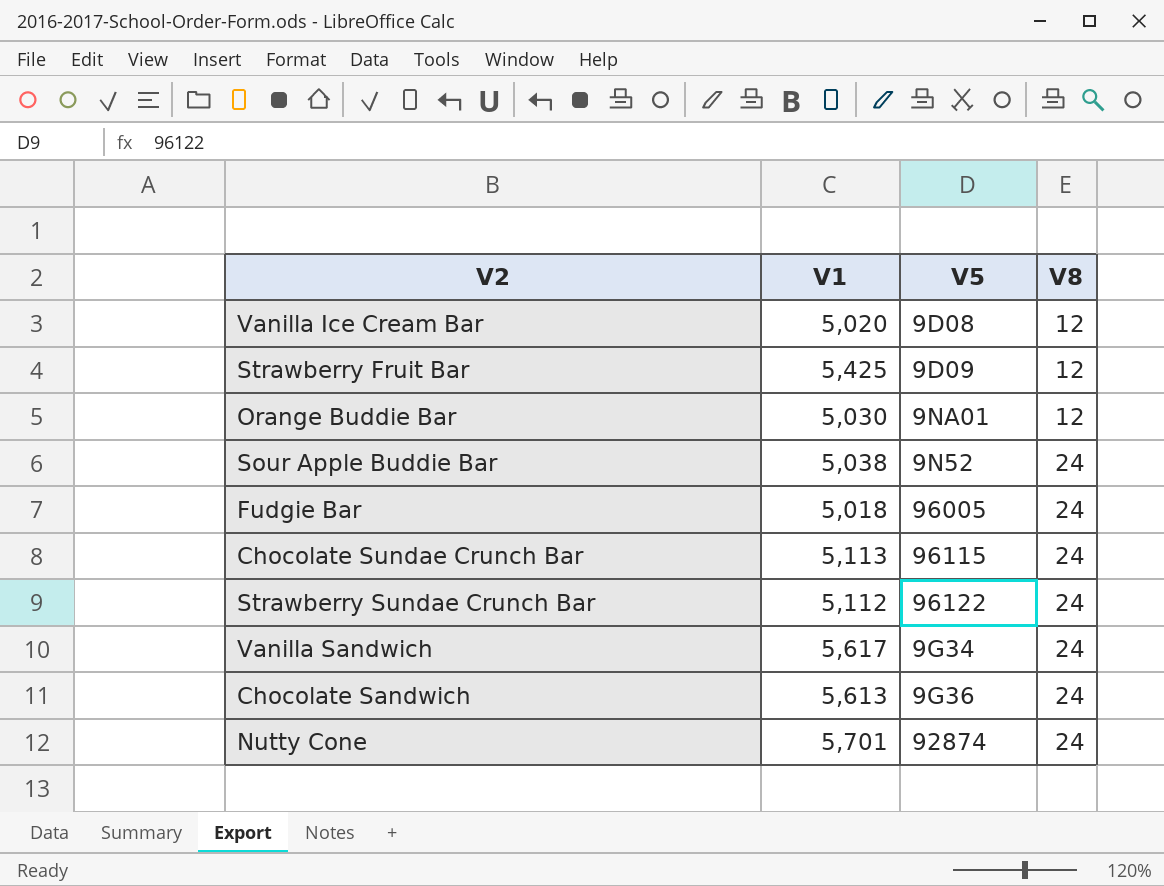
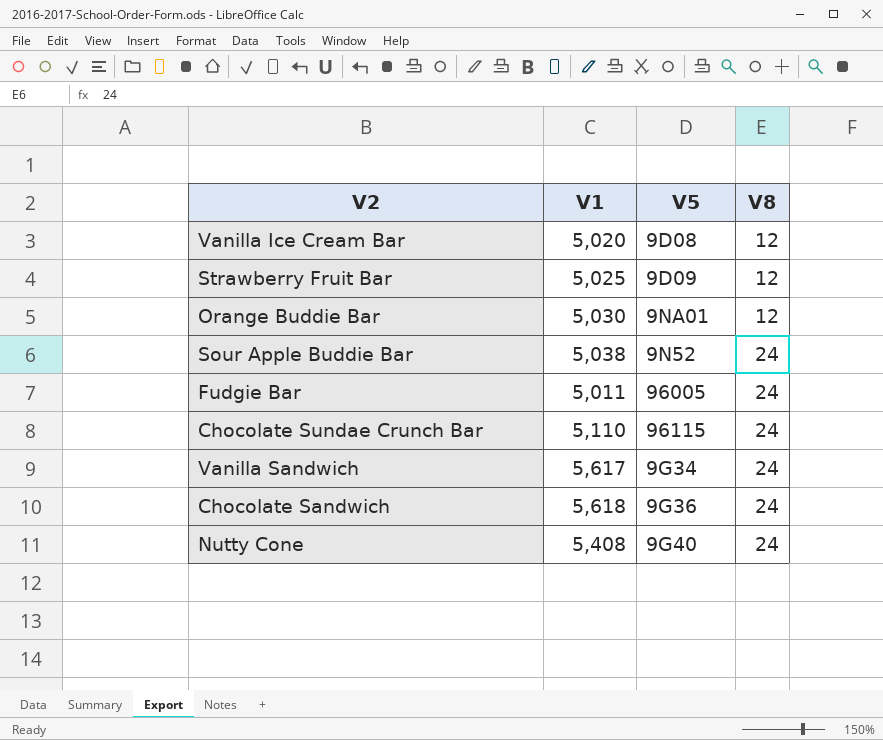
row Strawberry Sundae Crunch Bar: 5,112 | 96122 | 24 -> none
Strawberry Fruit Bar | V1: 5,425 -> 5,025
Fudgie Bar | V1: 5,018 -> 5,011
Chocolate Sundae Crunch Bar | V1: 5,113 -> 5,110
Chocolate Sandwich | V1: 5,613 -> 5,618
Nutty Cone | V1: 5,701 -> 5,408
Nutty Cone | V5: 92874 -> 9G40

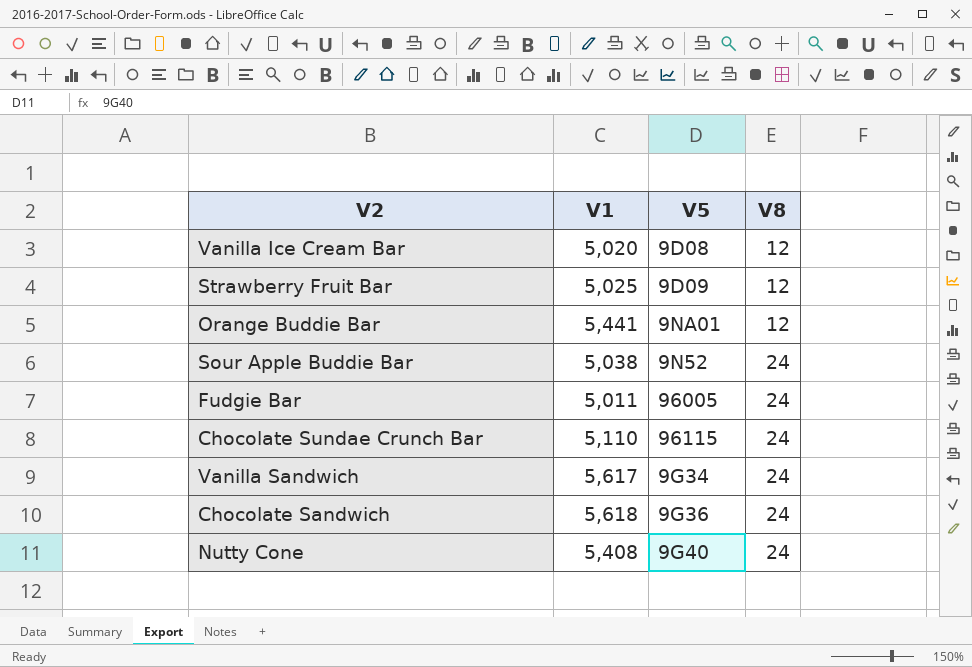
Orange Buddie Bar | V1: 5,030 -> 5,441

